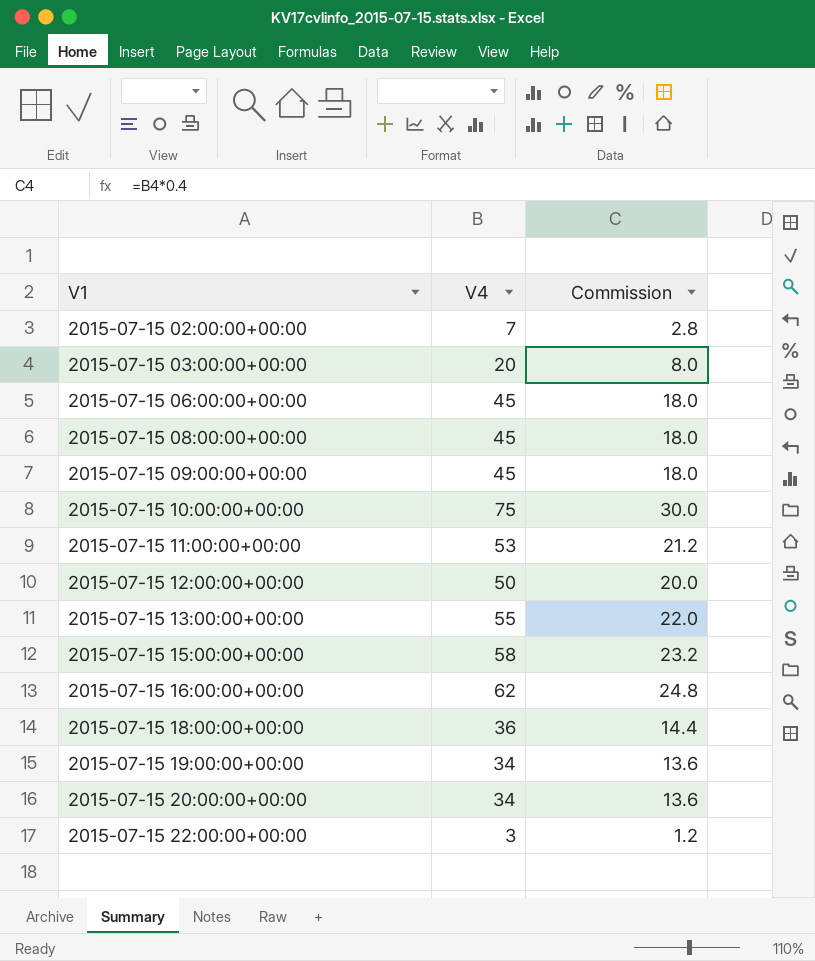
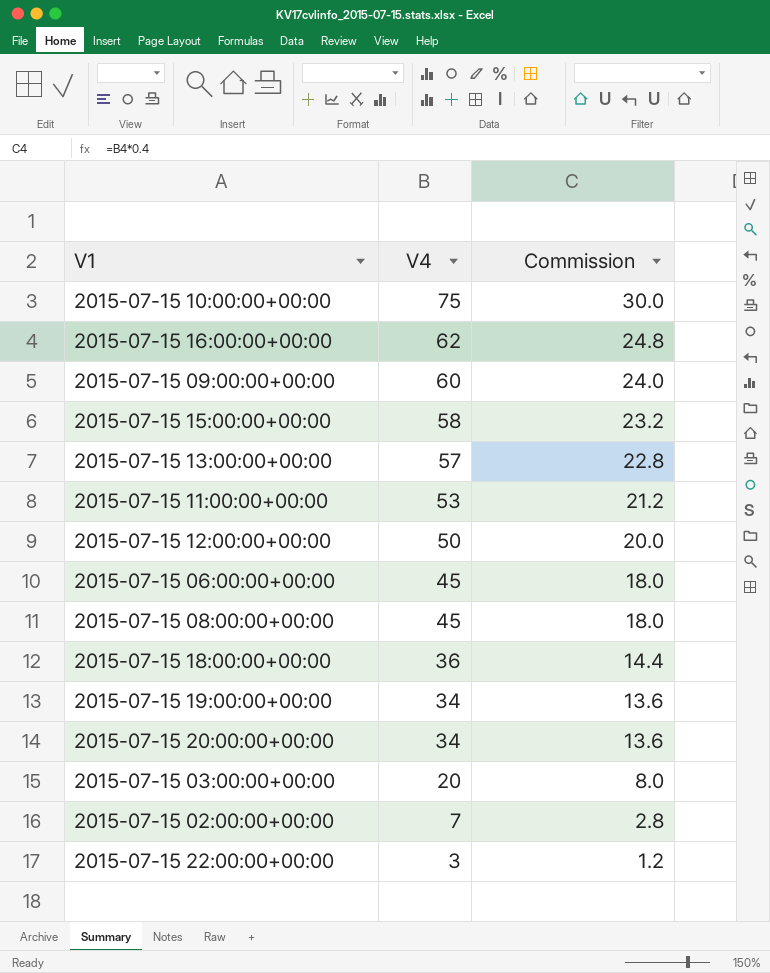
row order: V1 ascending -> V4 descending
2015-07-15 09:00:00+00:00 | V4: 45 -> 60
2015-07-15 09:00:00+00:00 | Commission: 18.0 -> 24.0
2015-07-15 13:00:00+00:00 | V4: 55 -> 57
2015-07-15 13:00:00+00:00 | Commission: 22.0 -> 22.8

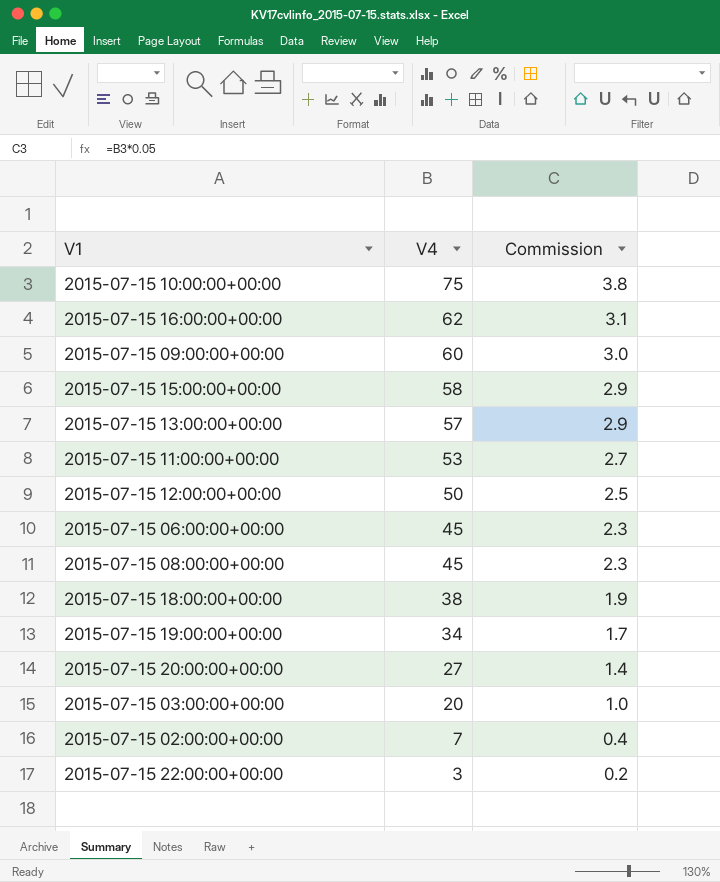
column Commission | formula: [V4] * 0.4 -> [V4] * 0.05
2015-07-15 18:00:00+00:00 | V4: 36 -> 38
2015-07-15 20:00:00+00:00 | V4: 34 -> 27

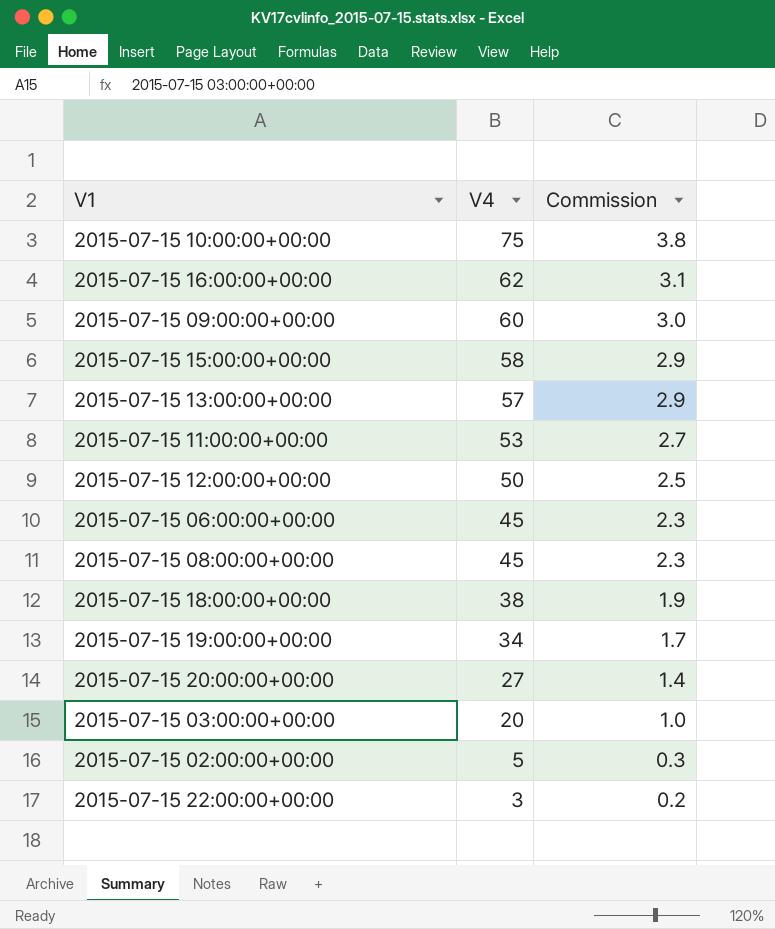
2015-07-15 02:00:00+00:00 | V4: 7 -> 5
2015-07-15 02:00:00+00:00 | Commission: 0.4 -> 0.3

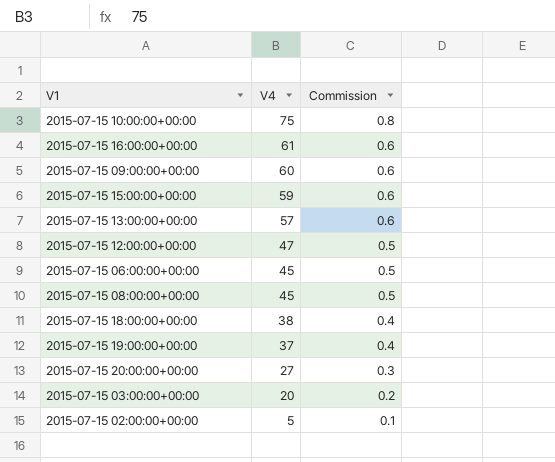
column Commission | formula: [V4] * 0.05 -> [V4] * 0.01
row 2015-07-15 11:00:00+00:00: 53 | 2.7 -> none
row 2015-07-15 22:00:00+00:00: 3 | 0.2 -> none
2015-07-15 16:00:00+00:00 | V4: 62 -> 61
2015-07-15 15:00:00+00:00 | V4: 58 -> 59
2015-07-15 12:00:00+00:00 | V4: 50 -> 47
2015-07-15 19:00:00+00:00 | V4: 34 -> 37

